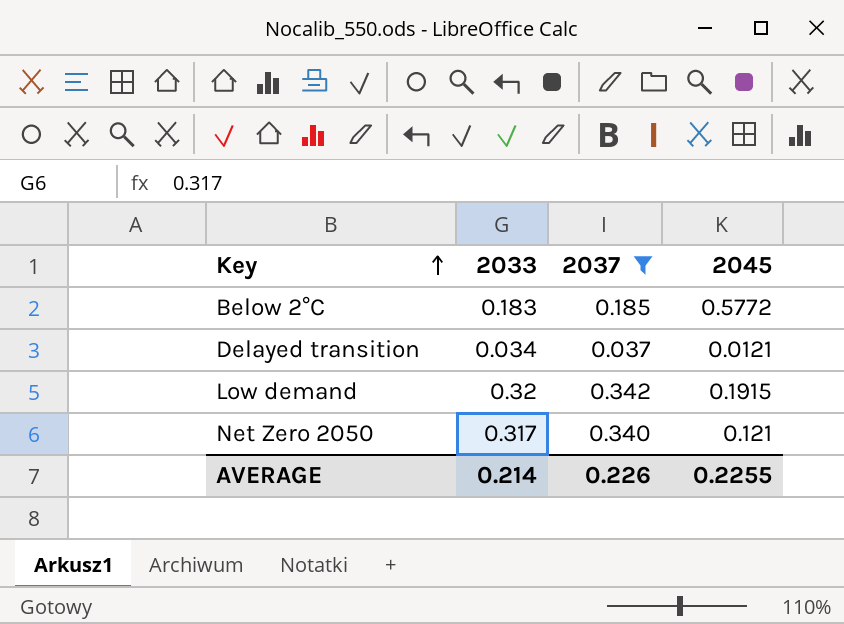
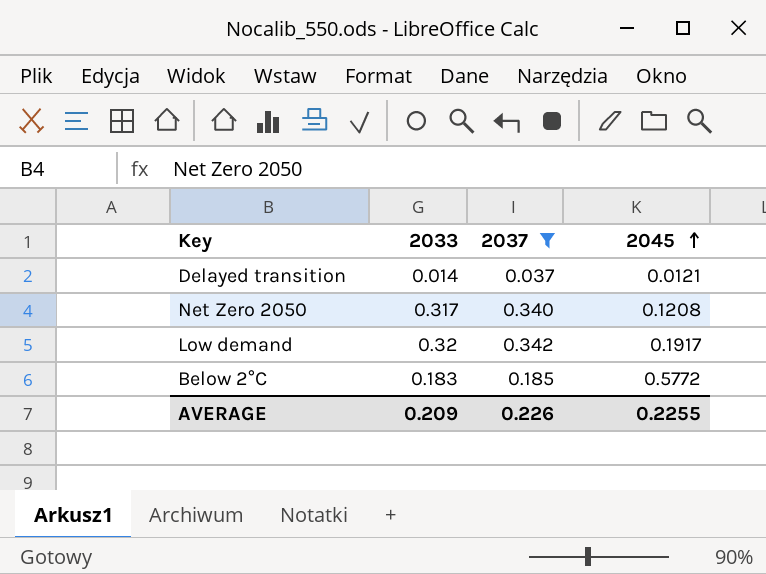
row order: Key ascending -> 2045 ascending
Delayed transition | 2033: 0.034 -> 0.014
Net Zero 2050 | 2045: 0.121 -> 0.1208
Low demand | 2045: 0.1915 -> 0.1917
AVERAGE | 2033: 0.214 -> 0.209

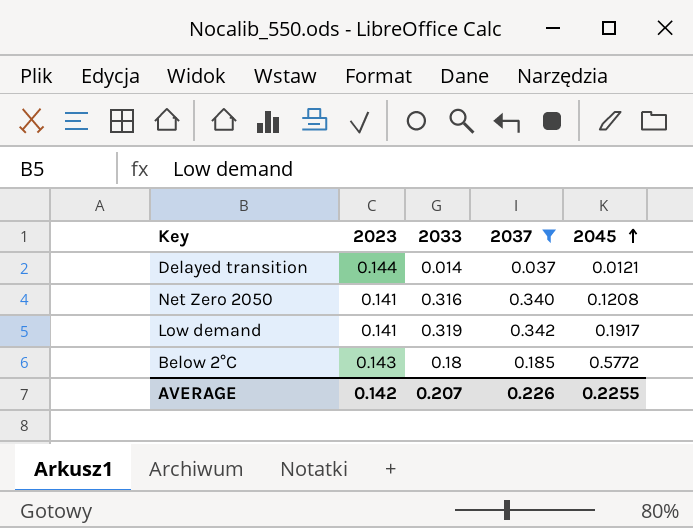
column 2023 | position: none -> 2
Net Zero 2050 | 2033: 0.317 -> 0.316
Low demand | 2033: 0.32 -> 0.319
Below 2°C | 2033: 0.183 -> 0.18
AVERAGE | 2033: 0.209 -> 0.207

